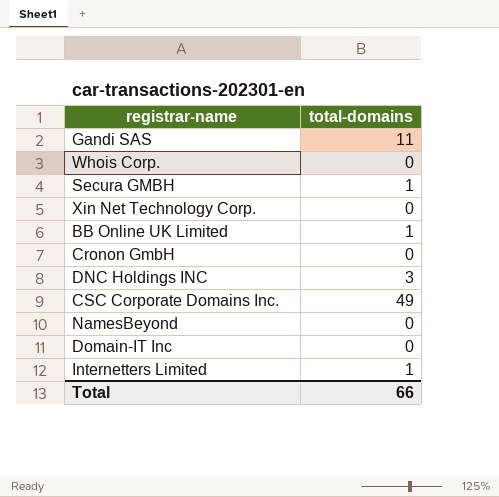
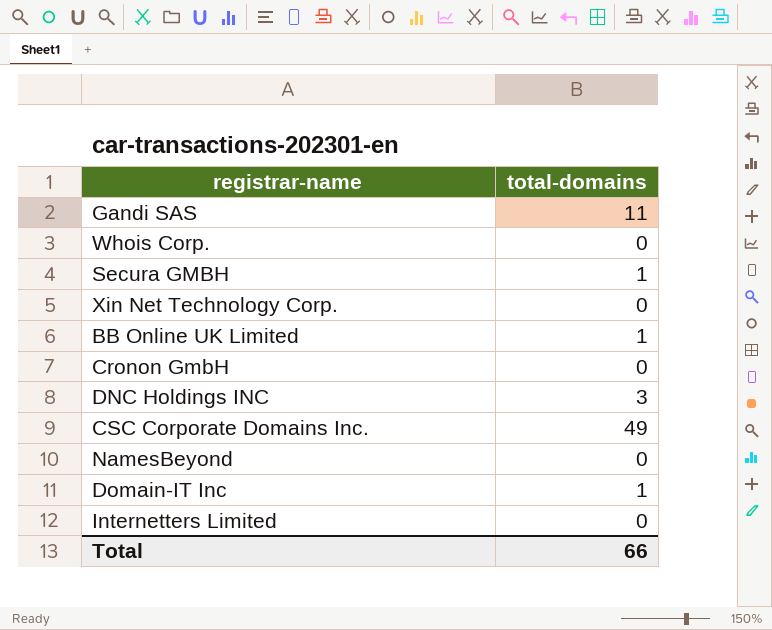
Domain-IT Inc | total-domains: 0 -> 1
Internetters Limited | total-domains: 1 -> 0

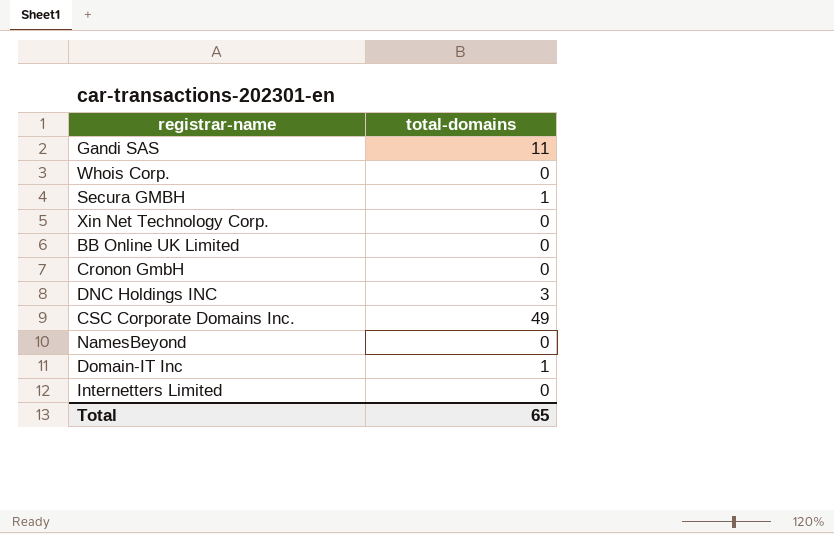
BB Online UK Limited | total-domains: 1 -> 0
Total | total-domains: 66 -> 65

